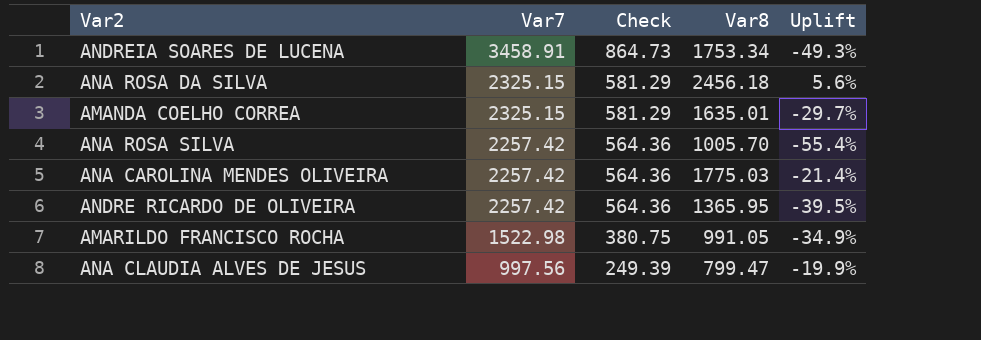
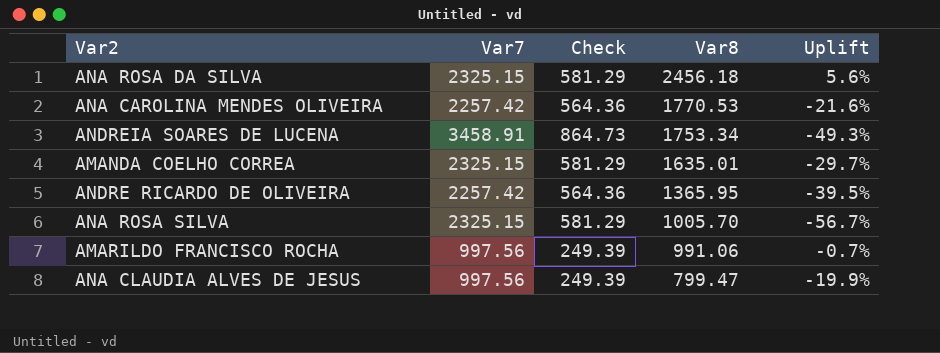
row order: Var7 descending -> Var8 descending
ANA CAROLINA MENDES OLIVEIRA | Var8: 1775.03 -> 1770.53
ANA CAROLINA MENDES OLIVEIRA | Uplift: -21.4% -> -21.6%
ANA ROSA SILVA | Var7: 2257.42 -> 2325.15
ANA ROSA SILVA | Check: 564.36 -> 581.29
ANA ROSA SILVA | Uplift: -55.4% -> -56.7%
AMARILDO FRANCISCO ROCHA | Var7: 1522.98 -> 997.56
AMARILDO FRANCISCO ROCHA | Check: 380.75 -> 249.39
AMARILDO FRANCISCO ROCHA | Var8: 991.05 -> 991.06
AMARILDO FRANCISCO ROCHA | Uplift: -34.9% -> -0.7%

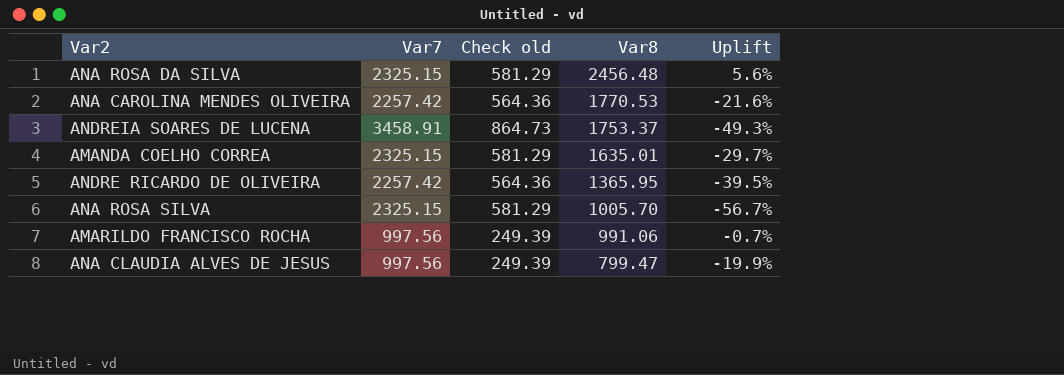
column name: Check -> Check old
ANA ROSA DA SILVA | Var8: 2456.18 -> 2456.48
ANDREIA SOARES DE LUCENA | Var8: 1753.34 -> 1753.37

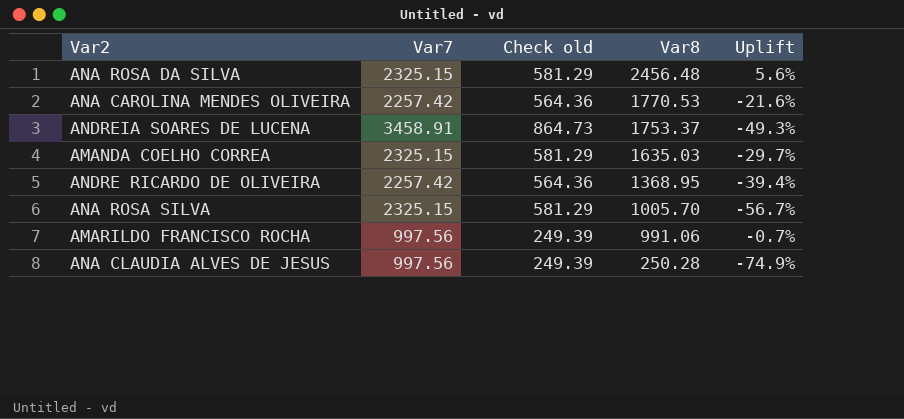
AMANDA COELHO CORREA | Var8: 1635.01 -> 1635.03
ANDRE RICARDO DE OLIVEIRA | Var8: 1365.95 -> 1368.95
ANDRE RICARDO DE OLIVEIRA | Uplift: -39.5% -> -39.4%
ANA CLAUDIA ALVES DE JESUS | Var8: 799.47 -> 250.28
ANA CLAUDIA ALVES DE JESUS | Uplift: -19.9% -> -74.9%

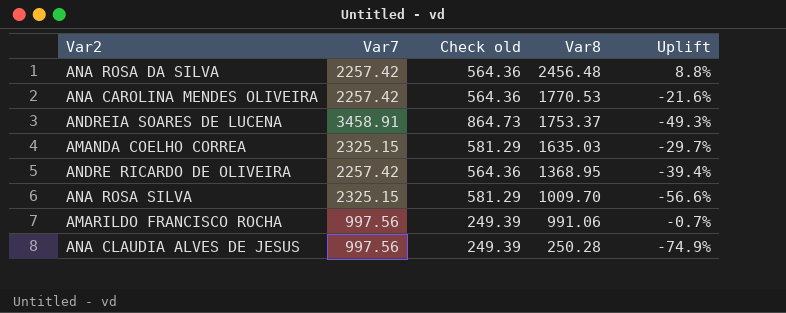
ANA ROSA DA SILVA | Var7: 2325.15 -> 2257.42
ANA ROSA DA SILVA | Check old: 581.29 -> 564.36
ANA ROSA DA SILVA | Uplift: 5.6% -> 8.8%
ANA ROSA SILVA | Var8: 1005.70 -> 1009.70
ANA ROSA SILVA | Uplift: -56.7% -> -56.6%

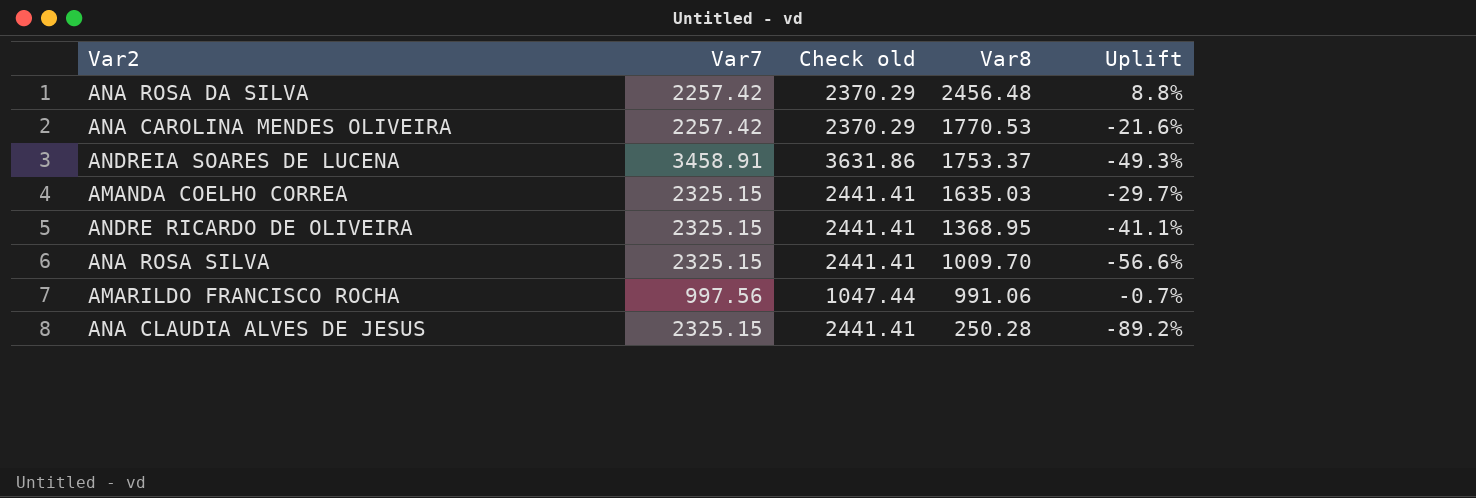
column Check old | formula: [Var7] * 0.25 -> [Var7] * 1.05
ANDRE RICARDO DE OLIVEIRA | Var7: 2257.42 -> 2325.15
ANDRE RICARDO DE OLIVEIRA | Uplift: -39.4% -> -41.1%
ANA CLAUDIA ALVES DE JESUS | Var7: 997.56 -> 2325.15
ANA CLAUDIA ALVES DE JESUS | Uplift: -74.9% -> -89.2%

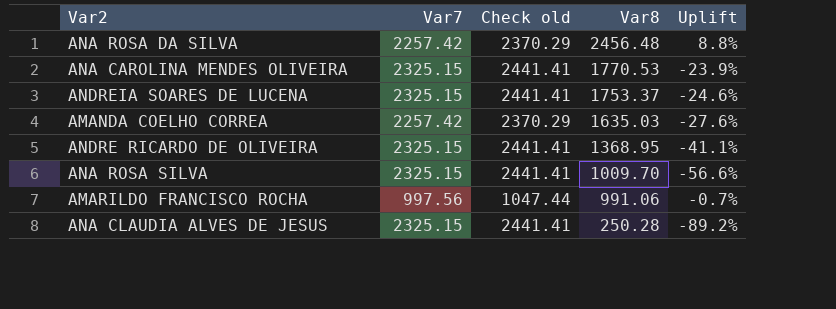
ANA CAROLINA MENDES OLIVEIRA | Var7: 2257.42 -> 2325.15
ANA CAROLINA MENDES OLIVEIRA | Check old: 2370.29 -> 2441.41
ANA CAROLINA MENDES OLIVEIRA | Uplift: -21.6% -> -23.9%
ANDREIA SOARES DE LUCENA | Var7: 3458.91 -> 2325.15
ANDREIA SOARES DE LUCENA | Check old: 3631.86 -> 2441.41
ANDREIA SOARES DE LUCENA | Uplift: -49.3% -> -24.6%
AMANDA COELHO CORREA | Var7: 2325.15 -> 2257.42
AMANDA COELHO CORREA | Check old: 2441.41 -> 2370.29
AMANDA COELHO CORREA | Uplift: -29.7% -> -27.6%

